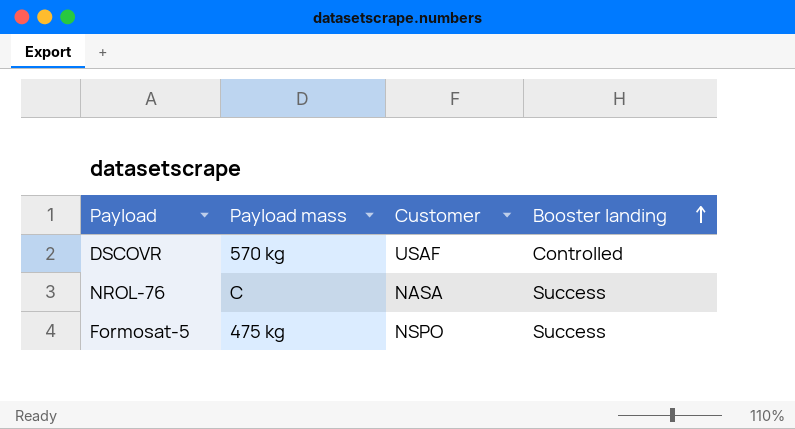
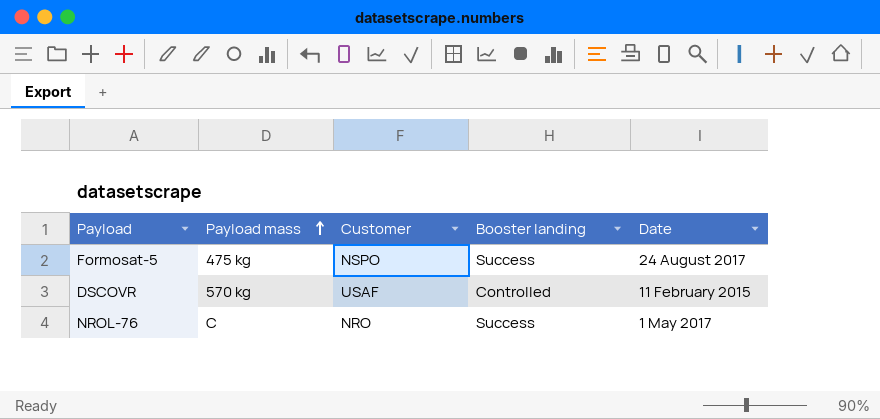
row order: Booster landing ascending -> Payload mass ascending
column Date | position: none -> 5
NROL-76 | Customer: NASA -> NRO

